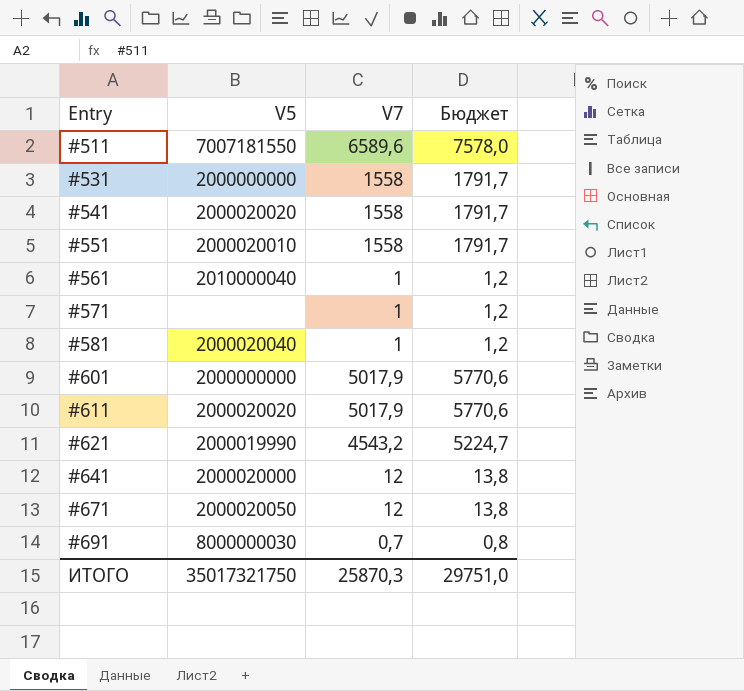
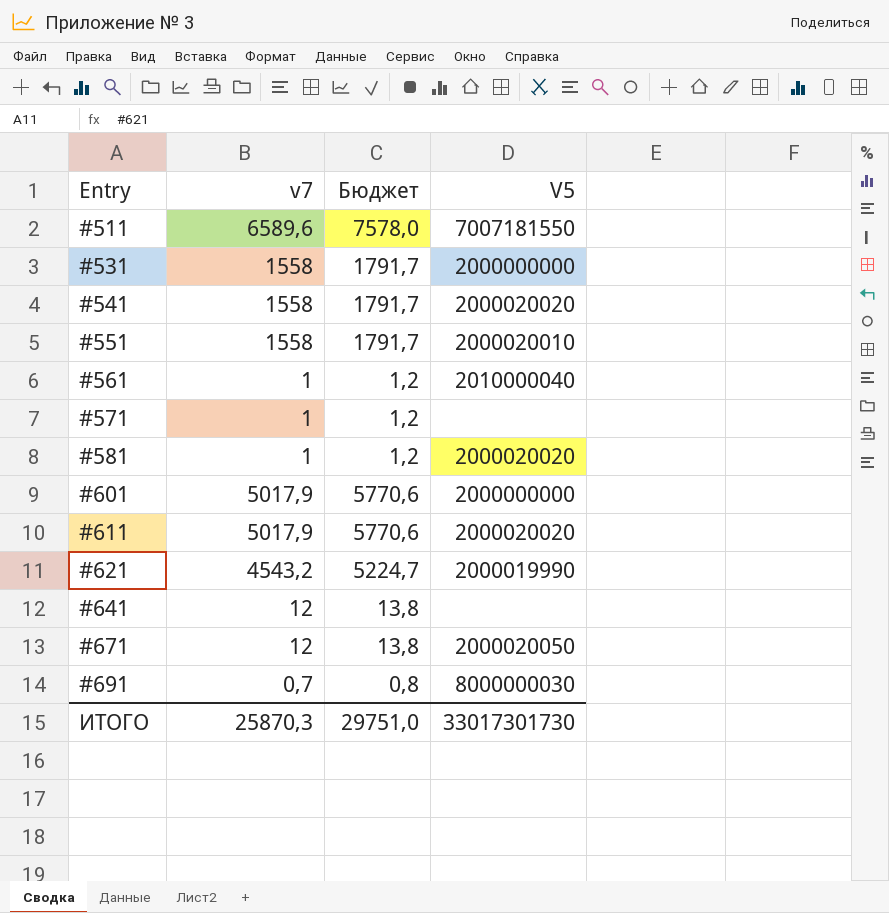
column name: V7 -> v7
column V5 | position: 2 -> 4
#581 | V5: 2000020040 -> 2000020020
#641 | V5: 2000020000 -> none
ИТОГО | V5: 35017321750 -> 33017301730

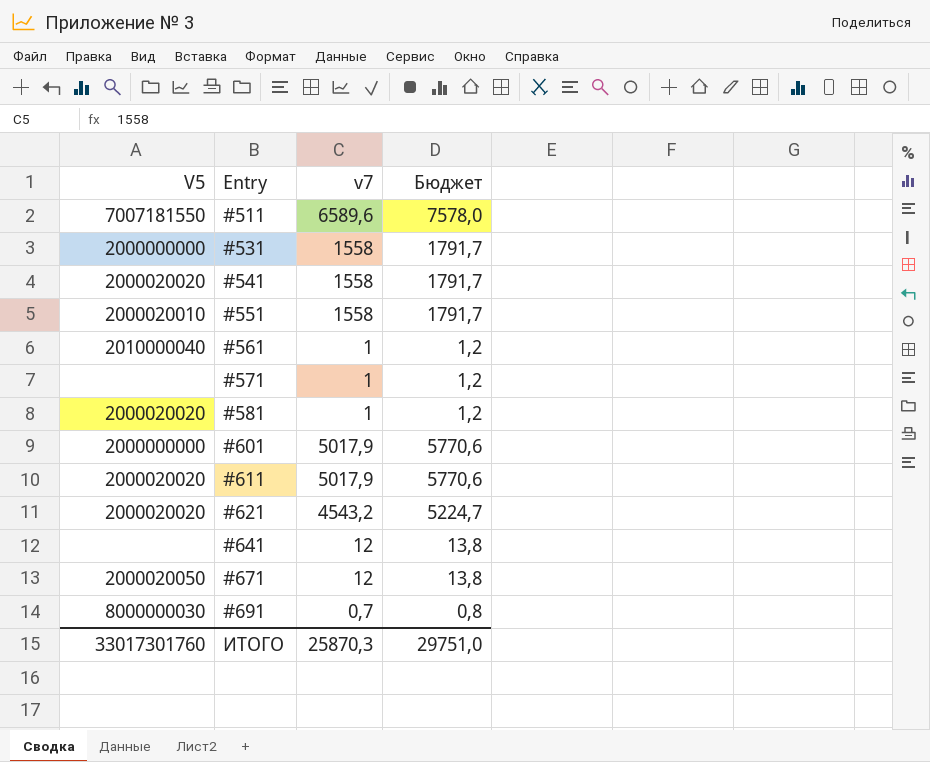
column V5 | position: 4 -> 1
#621 | V5: 2000019990 -> 2000020020
ИТОГО | V5: 33017301730 -> 33017301760

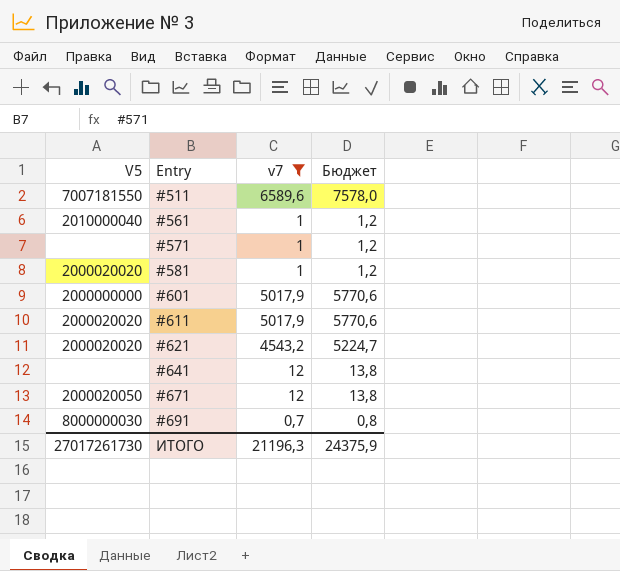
filter: none -> v7 != 1558
ИТОГО | V5: 33017301760 -> 27017261730
ИТОГО | v7: 25870,3 -> 21196,3
ИТОГО | Бюджет: 29751,0 -> 24375,9

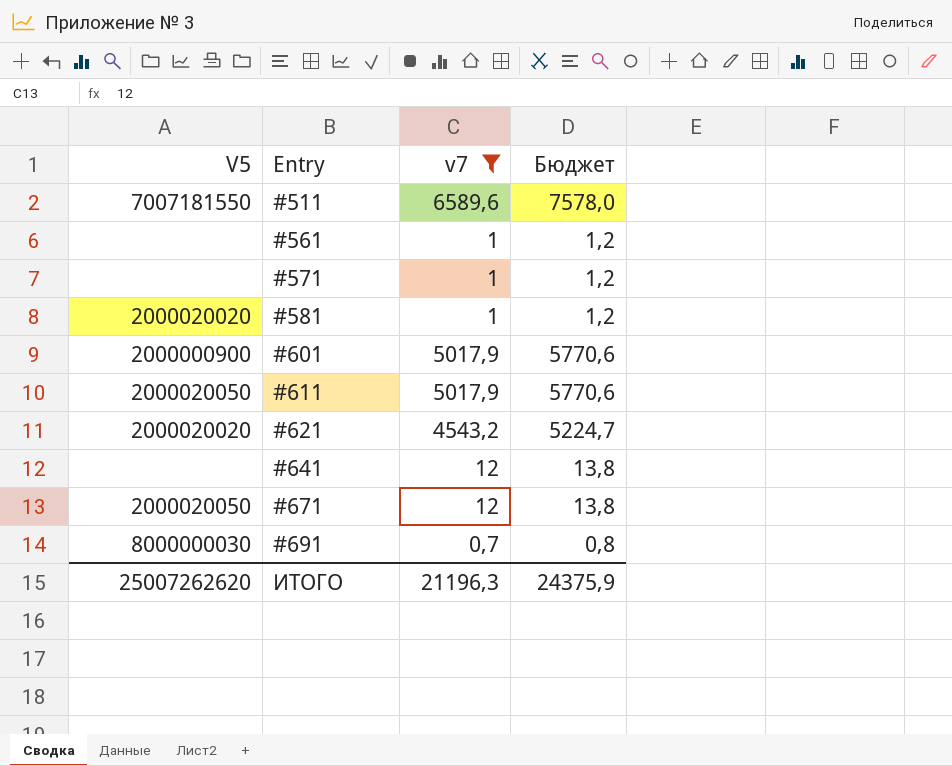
#561 | V5: 2010000040 -> none
#601 | V5: 2000000000 -> 2000000900
#611 | V5: 2000020020 -> 2000020050
ИТОГО | V5: 27017261730 -> 25007262620

